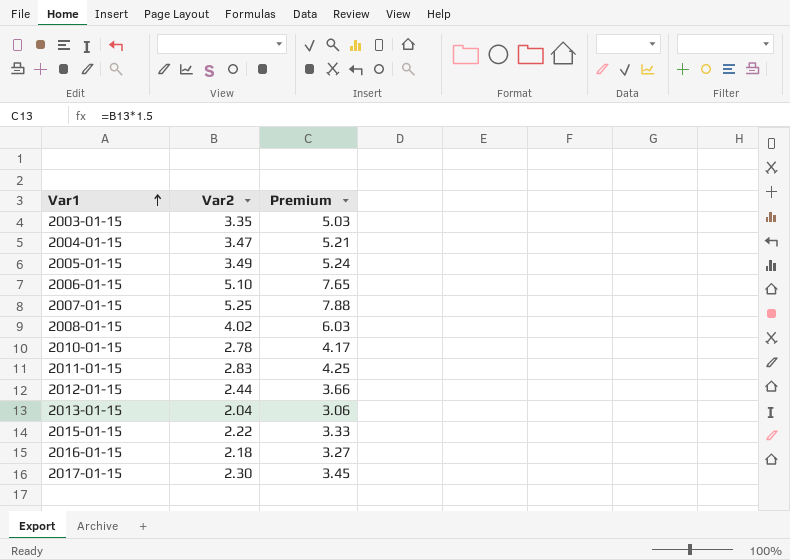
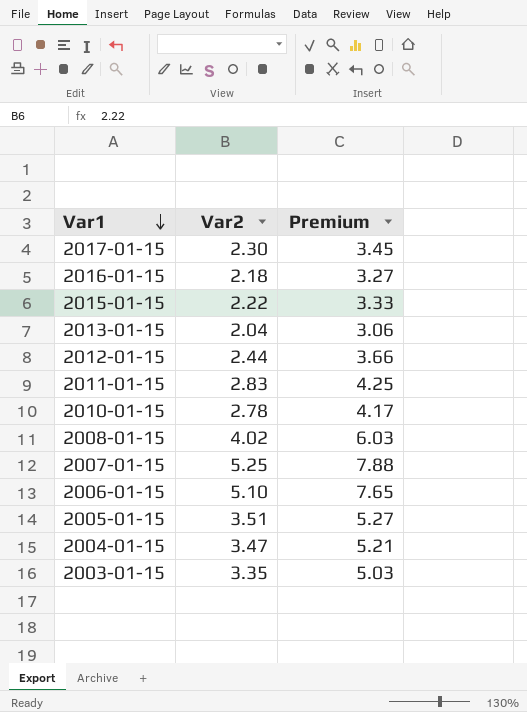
row order: Var1 ascending -> Var1 descending
2005-01-15 | Var2: 3.49 -> 3.51
2005-01-15 | Premium: 5.24 -> 5.27

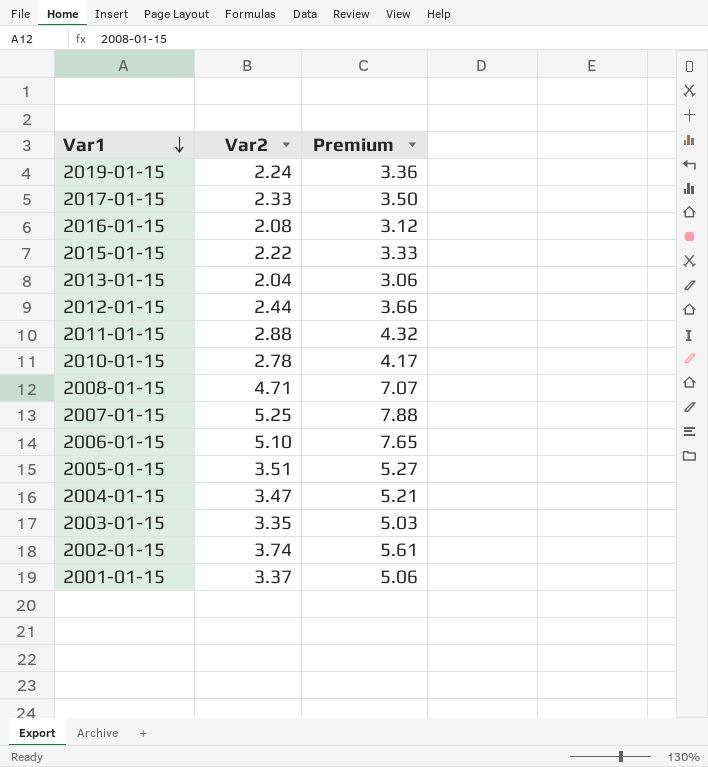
row 2019-01-15: none -> 2.24 | 3.36
2017-01-15 | Var2: 2.30 -> 2.33
2017-01-15 | Premium: 3.45 -> 3.50
2016-01-15 | Var2: 2.18 -> 2.08
2016-01-15 | Premium: 3.27 -> 3.12
2011-01-15 | Var2: 2.83 -> 2.88
2011-01-15 | Premium: 4.25 -> 4.32
2008-01-15 | Var2: 4.02 -> 4.71
2008-01-15 | Premium: 6.03 -> 7.07
row 2002-01-15: none -> 3.74 | 5.61
row 2001-01-15: none -> 3.37 | 5.06

